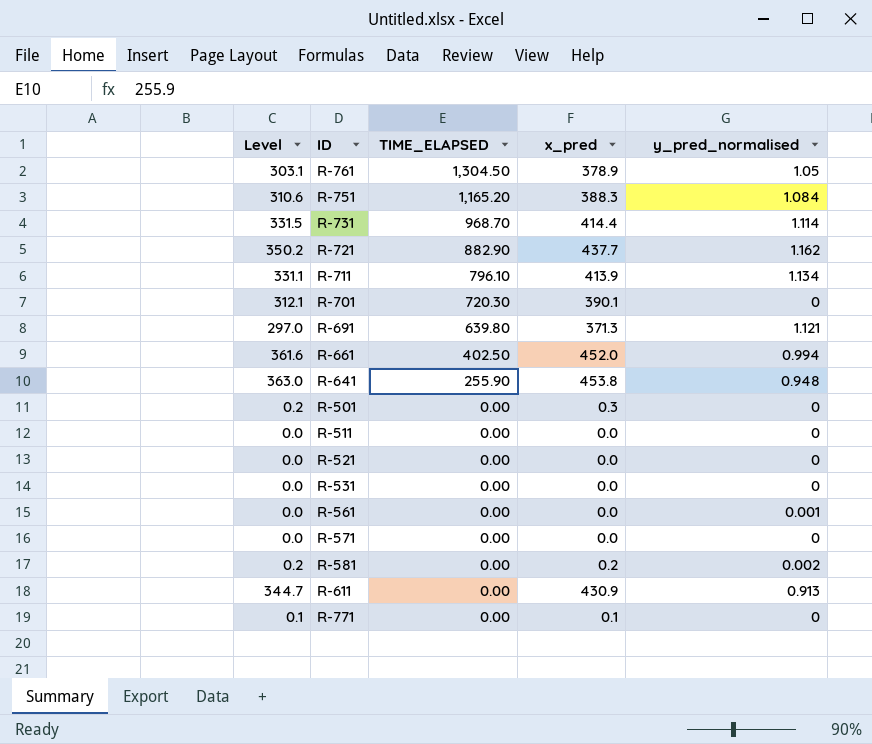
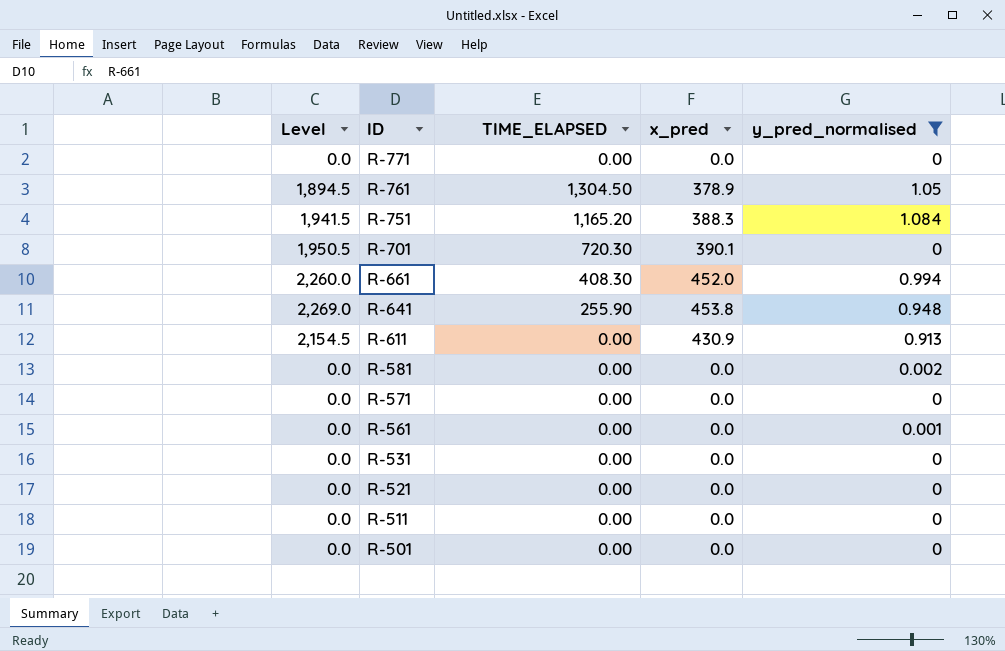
filter: none -> y_pred_normalised <= 1.084
row order: TIME_ELAPSED descending -> ID descending
column Level | formula: [x_pred] * 0.8 -> [x_pred] * 5
R-771 | x_pred: 0.1 -> 0.0
R-661 | TIME_ELAPSED: 402.50 -> 408.30
R-581 | x_pred: 0.2 -> 0.0
R-501 | x_pred: 0.3 -> 0.0

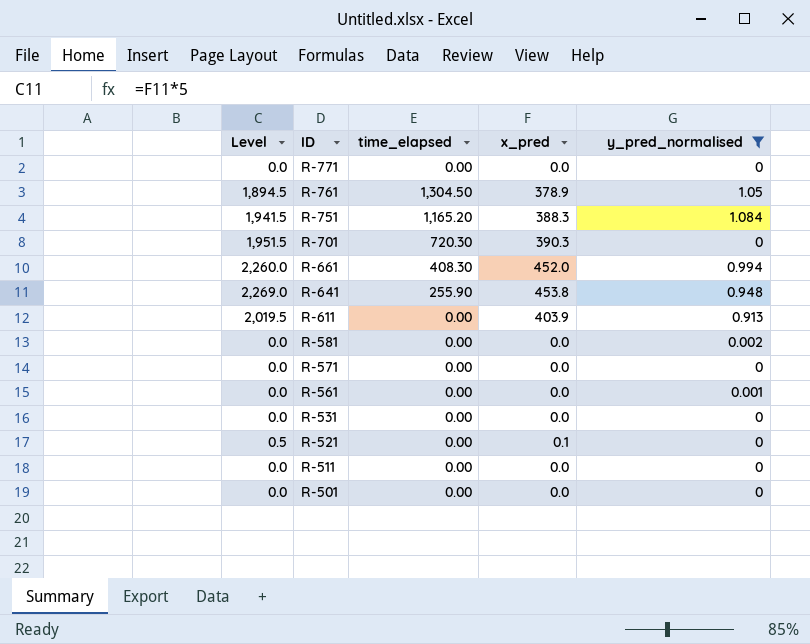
column name: TIME_ELAPSED -> time_elapsed
R-701 | Level: 1,950.5 -> 1,951.5
R-701 | x_pred: 390.1 -> 390.3
R-611 | Level: 2,154.5 -> 2,019.5
R-611 | x_pred: 430.9 -> 403.9
R-521 | Level: 0.0 -> 0.5
R-521 | x_pred: 0.0 -> 0.1

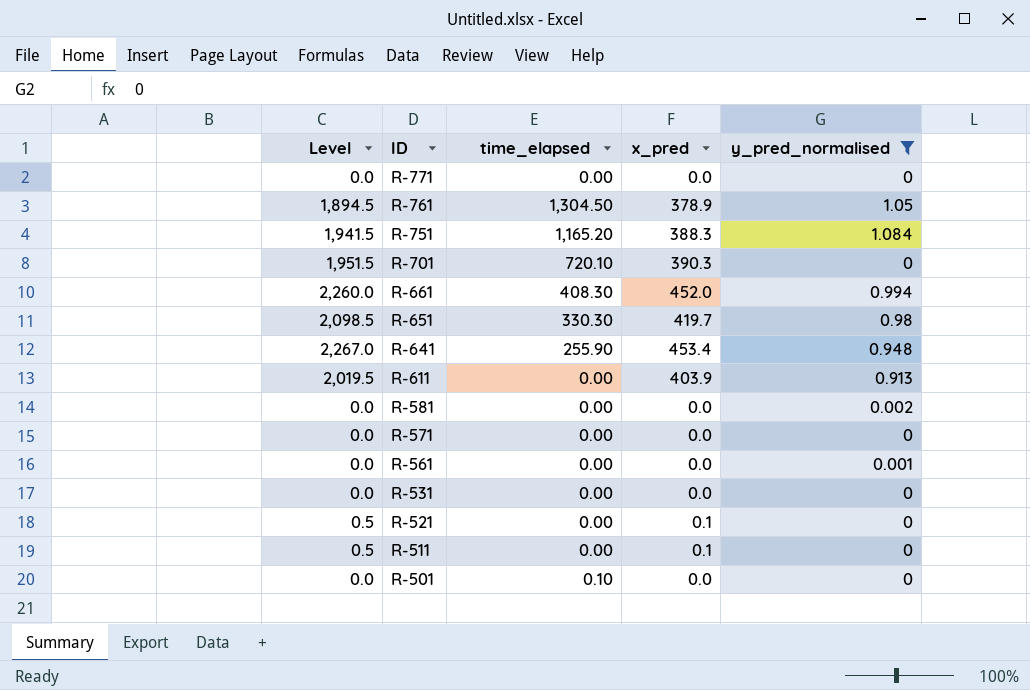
R-701 | time_elapsed: 720.30 -> 720.10
row R-651: none -> 2,098.5 | 330.30 | 419.7 | 0.98
R-641 | Level: 2,269.0 -> 2,267.0
R-641 | x_pred: 453.8 -> 453.4
R-511 | Level: 0.0 -> 0.5
R-511 | x_pred: 0.0 -> 0.1
R-501 | time_elapsed: 0.00 -> 0.10

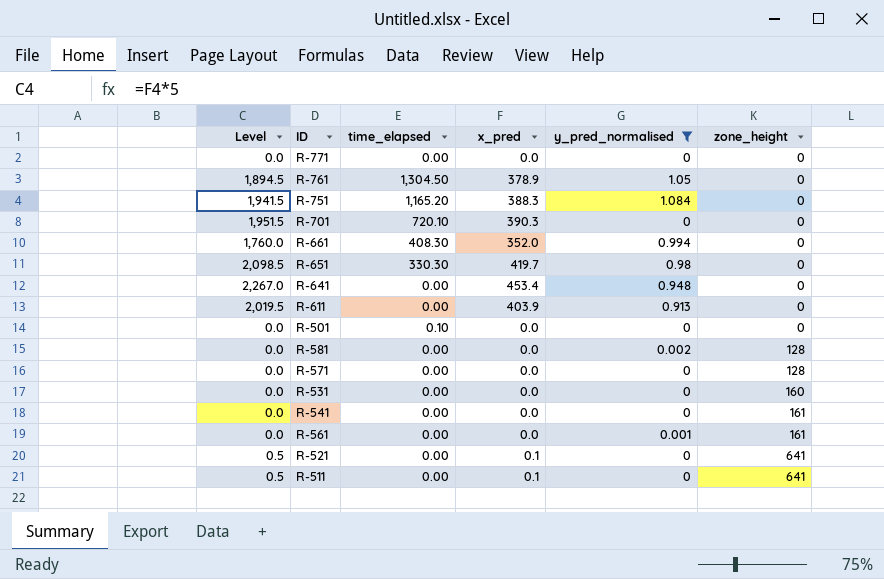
row order: ID descending -> zone_height ascending
column zone_height | position: none -> 6
R-661 | Level: 2,260.0 -> 1,760.0
R-661 | x_pred: 452.0 -> 352.0
R-641 | time_elapsed: 255.90 -> 0.00
row R-541: none -> 0.0 | 0.00 | 0.0 | 0 | 161

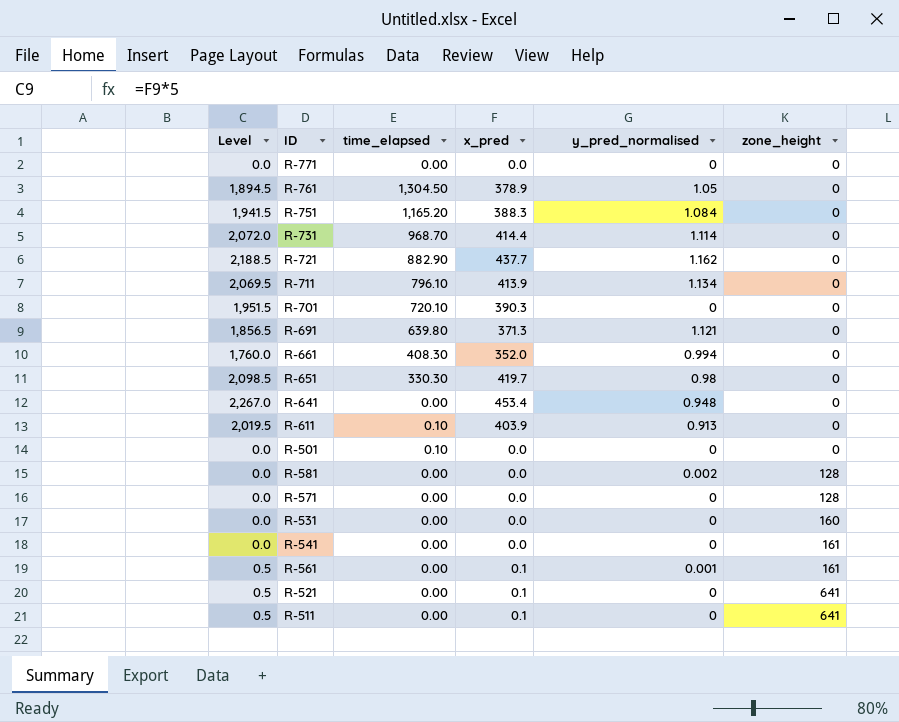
filter: y_pred_normalised <= 1.084 -> none
R-611 | time_elapsed: 0.00 -> 0.10
R-561 | Level: 0.0 -> 0.5
R-561 | x_pred: 0.0 -> 0.1

